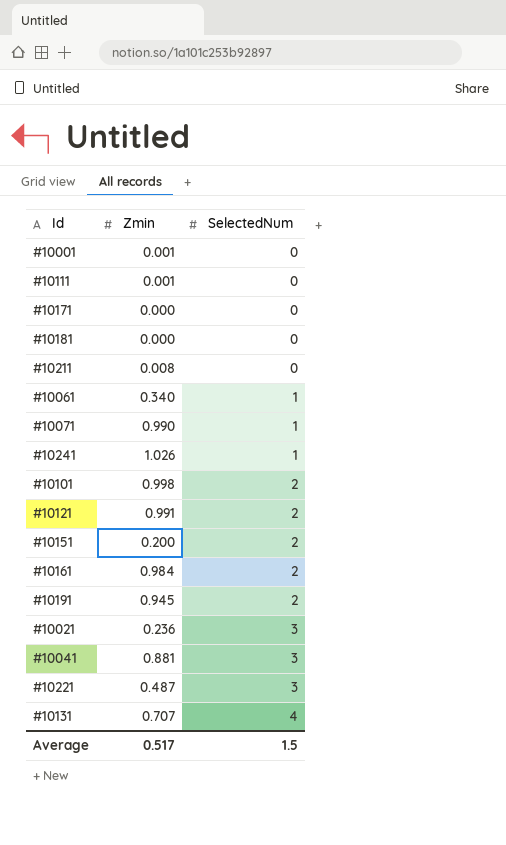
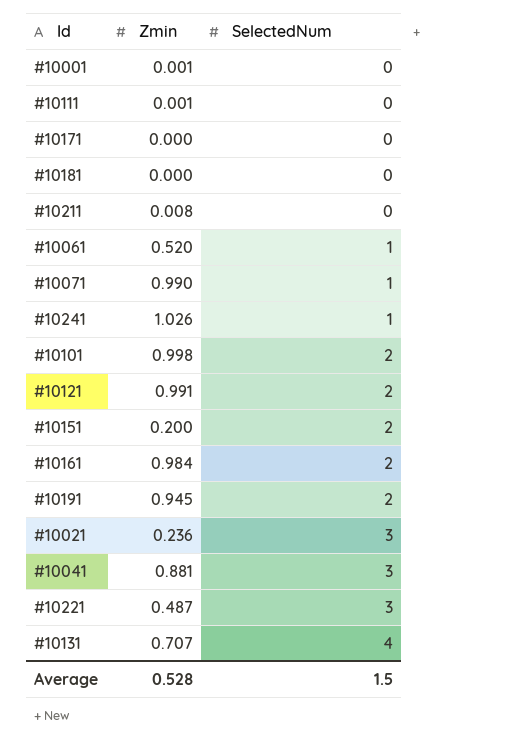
#10061 | Zmin: 0.340 -> 0.520
Average | Zmin: 0.517 -> 0.528

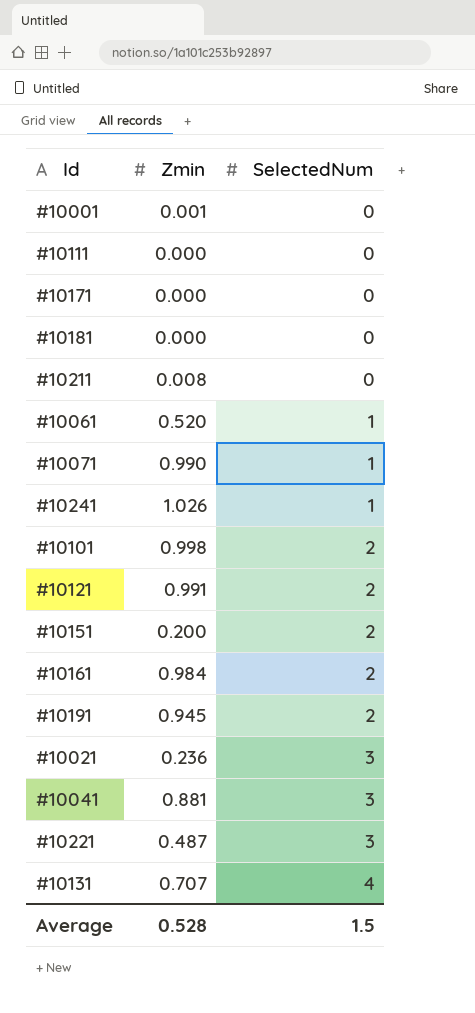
#10111 | Zmin: 0.001 -> 0.000

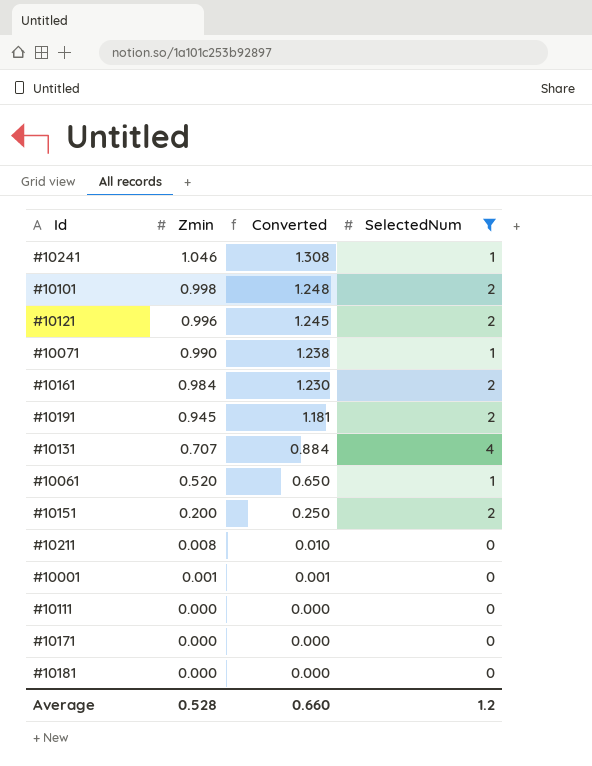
filter: none -> SelectedNum != 3
row order: SelectedNum ascending -> Zmin descending
column Converted | formula: none -> [Zmin] * 1.25
#10241 | Zmin: 1.026 -> 1.046
#10121 | Zmin: 0.991 -> 0.996
Average | SelectedNum: 1.5 -> 1.2

